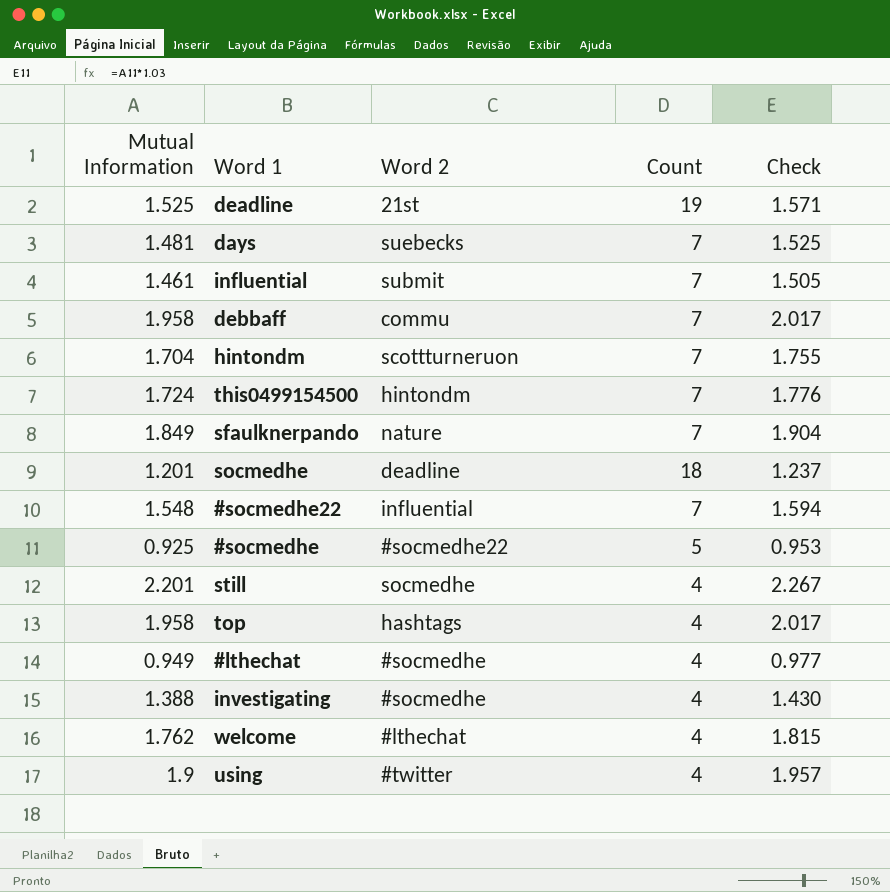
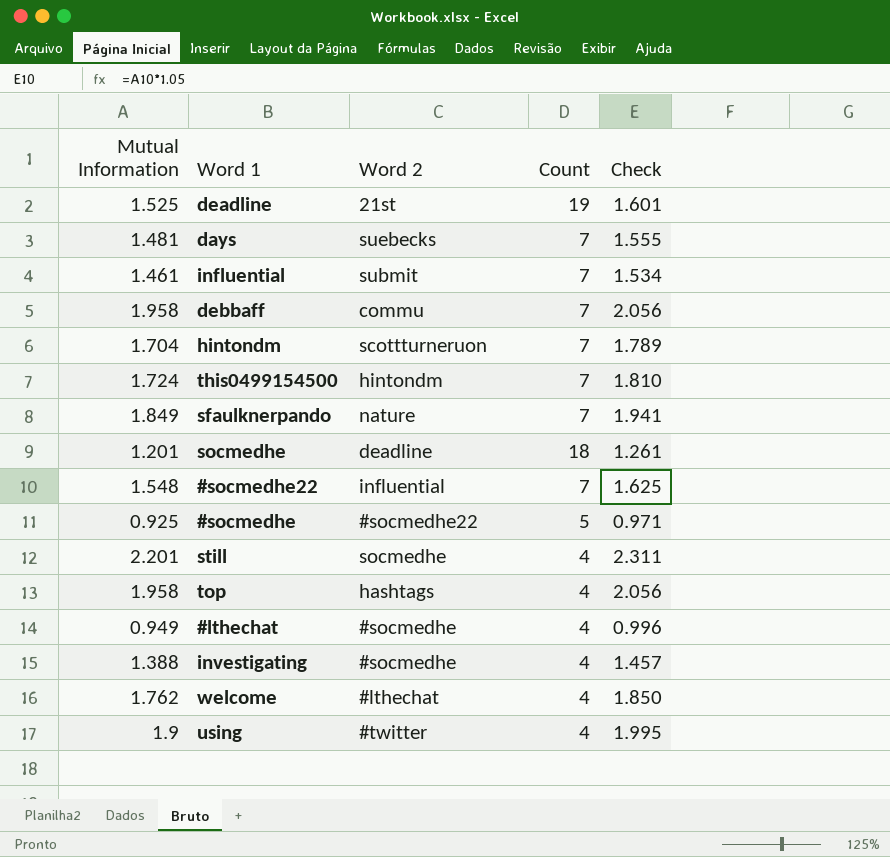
column Check | formula: [Mutual Information] * 1.03 -> [Mutual Information] * 1.05

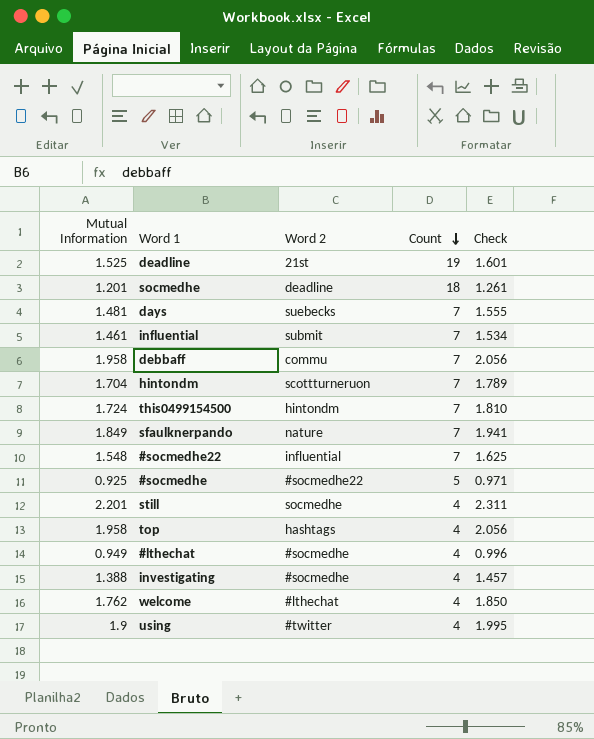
row order: none -> Count descending

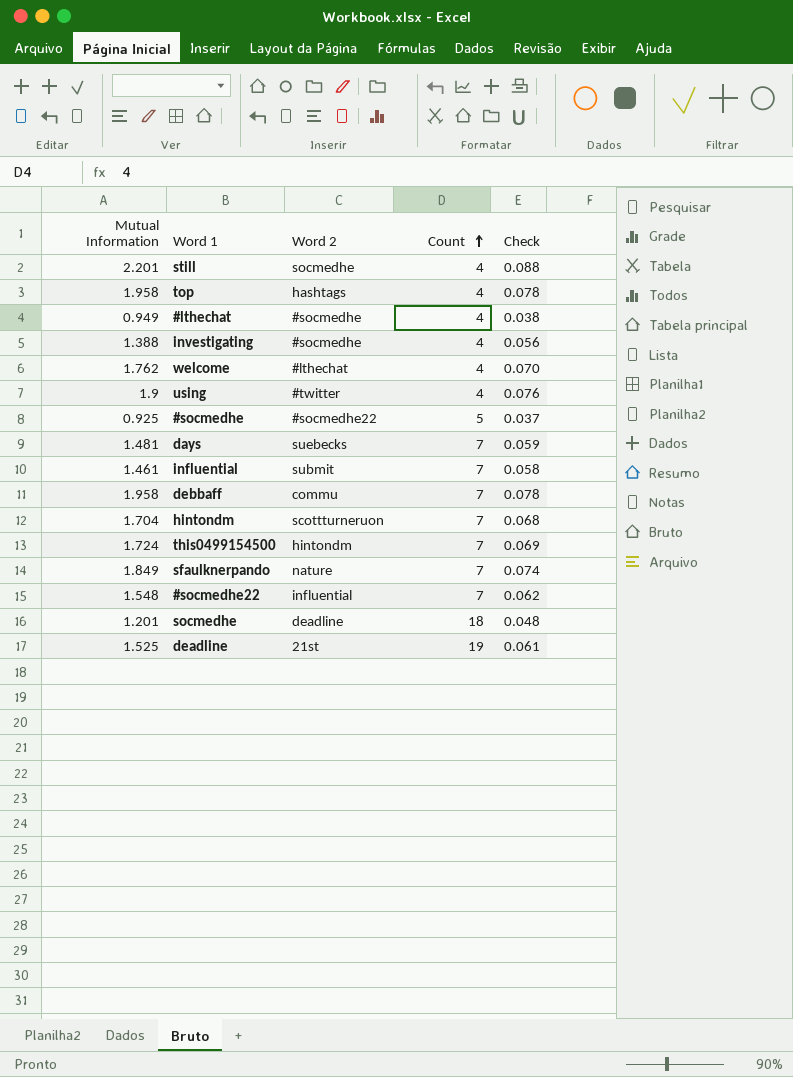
row order: Count descending -> Count ascending
column Check | formula: [Mutual Information] * 1.05 -> [Mutual Information] * 0.04

